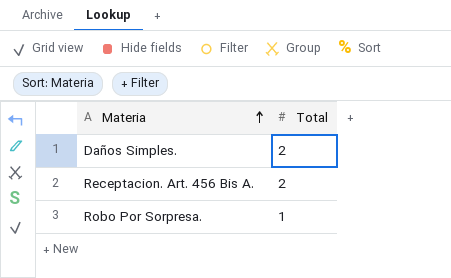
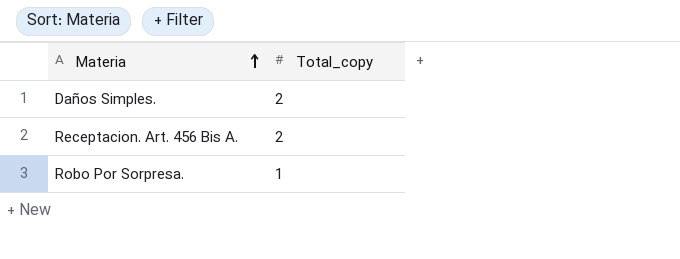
column name: Total -> Total_copy

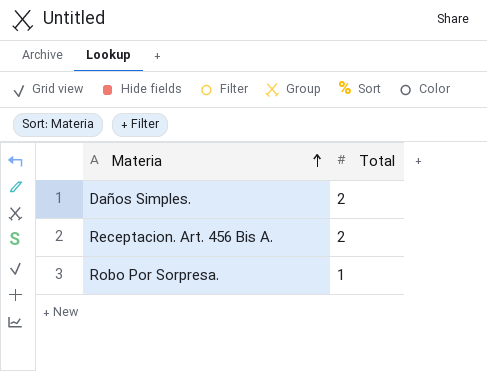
column name: Total_copy -> Total

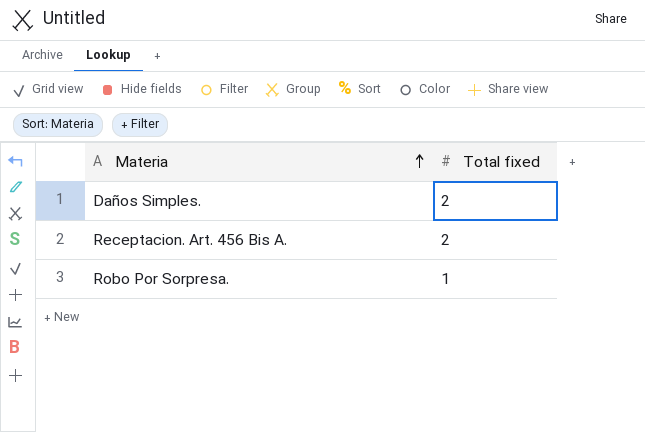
column name: Total -> Total fixed

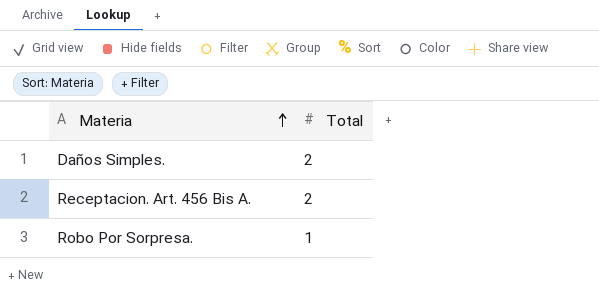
column name: Total fixed -> Total

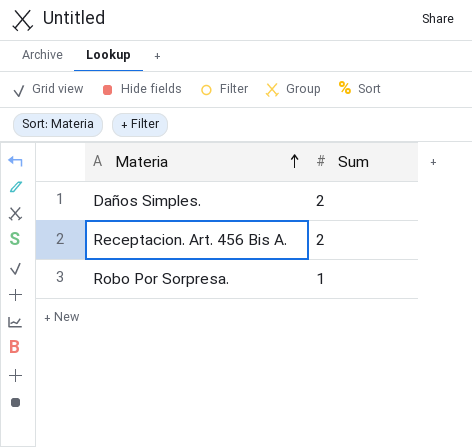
column name: Total -> Sum

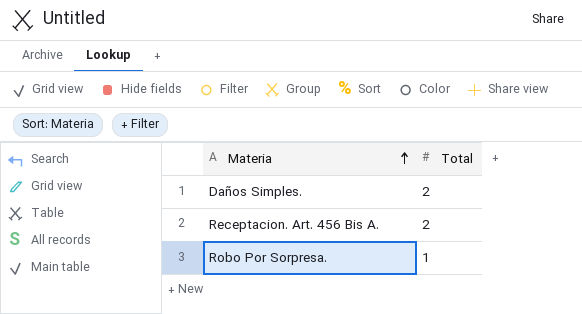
column name: Sum -> Total

